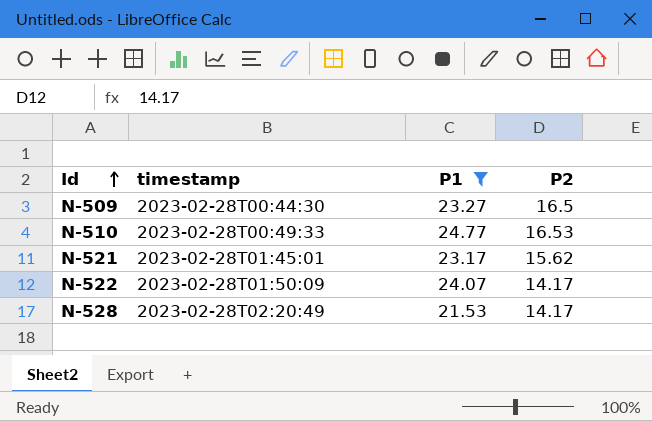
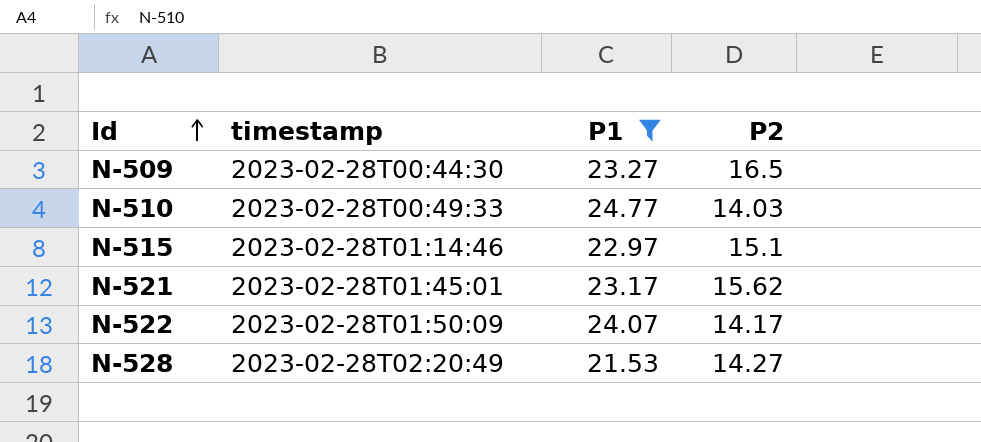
N-510 | P2: 16.53 -> 14.03
row N-515: none -> 2023-02-28T01:14:46 | 22.97 | 15.1
N-528 | P2: 14.17 -> 14.27

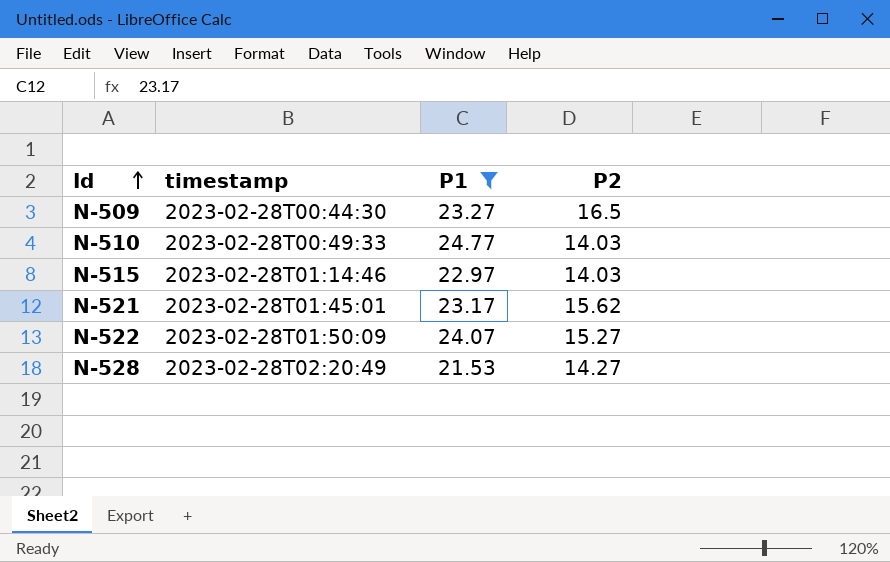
N-515 | P2: 15.1 -> 14.03
N-522 | P2: 14.17 -> 15.27

